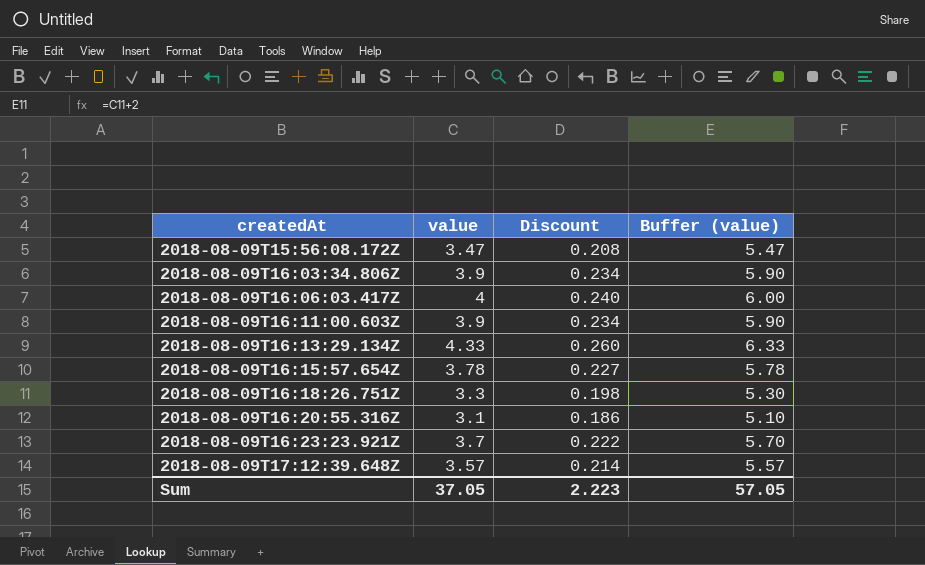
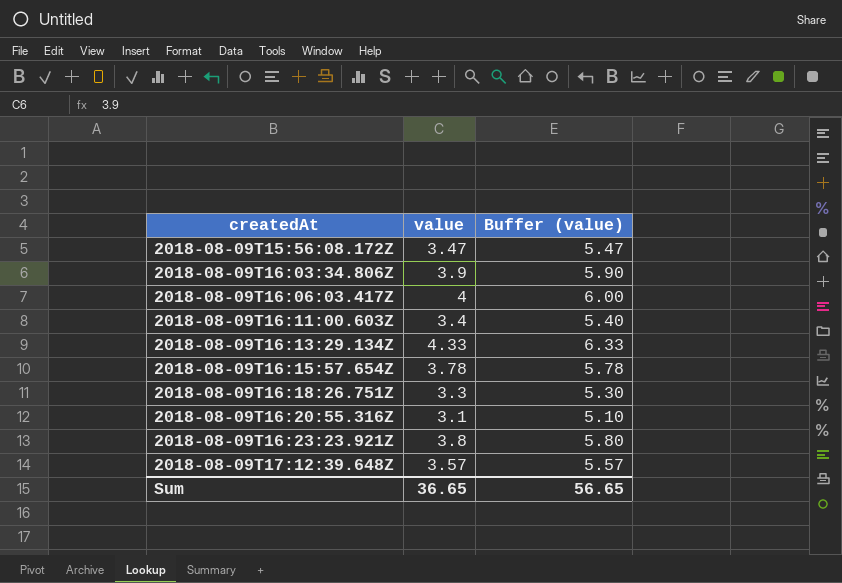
column Discount | formula: [value] * 0.06 -> none
2018-08-09T16:11:00.603Z | value: 3.9 -> 3.4
2018-08-09T16:11:00.603Z | Buffer (value): 5.90 -> 5.40
2018-08-09T16:23:23.921Z | value: 3.7 -> 3.8
2018-08-09T16:23:23.921Z | Buffer (value): 5.70 -> 5.80
Sum | value: 37.05 -> 36.65
Sum | Buffer (value): 57.05 -> 56.65

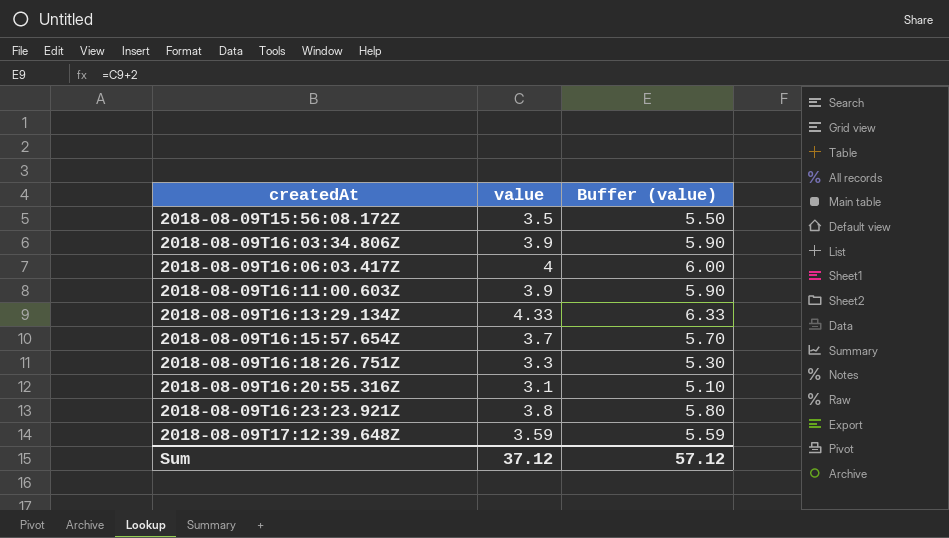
2018-08-09T15:56:08.172Z | value: 3.47 -> 3.5
2018-08-09T15:56:08.172Z | Buffer (value): 5.47 -> 5.50
2018-08-09T16:11:00.603Z | value: 3.4 -> 3.9
2018-08-09T16:11:00.603Z | Buffer (value): 5.40 -> 5.90
2018-08-09T16:15:57.654Z | value: 3.78 -> 3.7
2018-08-09T16:15:57.654Z | Buffer (value): 5.78 -> 5.70
2018-08-09T17:12:39.648Z | value: 3.57 -> 3.59
2018-08-09T17:12:39.648Z | Buffer (value): 5.57 -> 5.59
Sum | value: 36.65 -> 37.12
Sum | Buffer (value): 56.65 -> 57.12

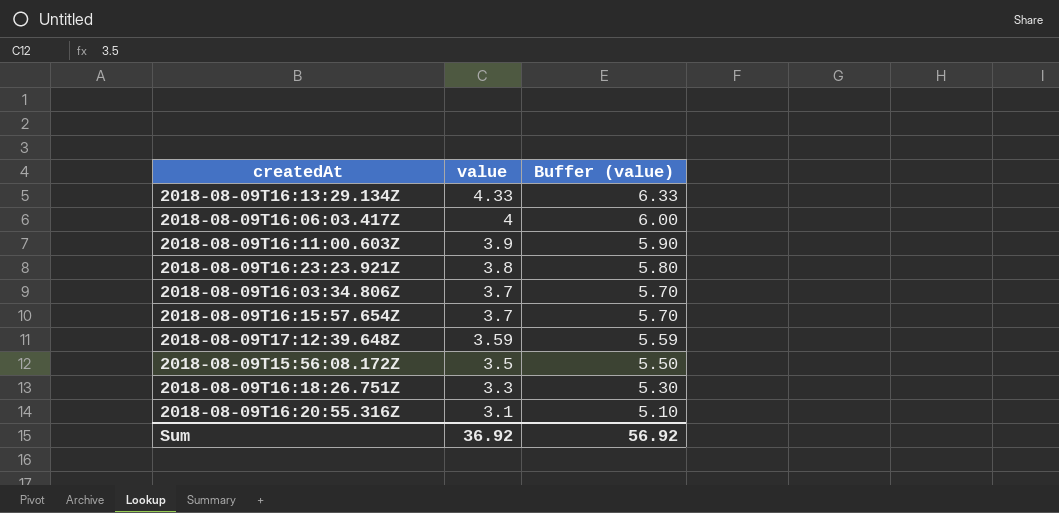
row order: createdAt ascending -> value descending
2018-08-09T16:03:34.806Z | value: 3.9 -> 3.7
2018-08-09T16:03:34.806Z | Buffer (value): 5.90 -> 5.70
Sum | value: 37.12 -> 36.92
Sum | Buffer (value): 57.12 -> 56.92

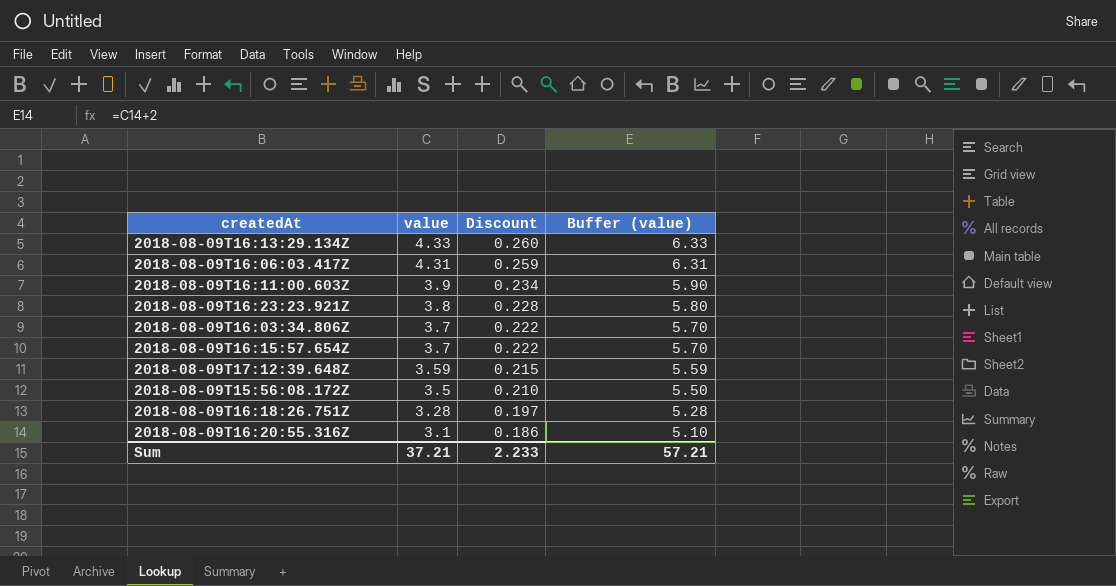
column Discount | formula: none -> [value] * 0.06
2018-08-09T16:06:03.417Z | value: 4 -> 4.31
2018-08-09T16:06:03.417Z | Buffer (value): 6.00 -> 6.31
2018-08-09T16:18:26.751Z | value: 3.3 -> 3.28
2018-08-09T16:18:26.751Z | Buffer (value): 5.30 -> 5.28
Sum | value: 36.92 -> 37.21
Sum | Buffer (value): 56.92 -> 57.21

